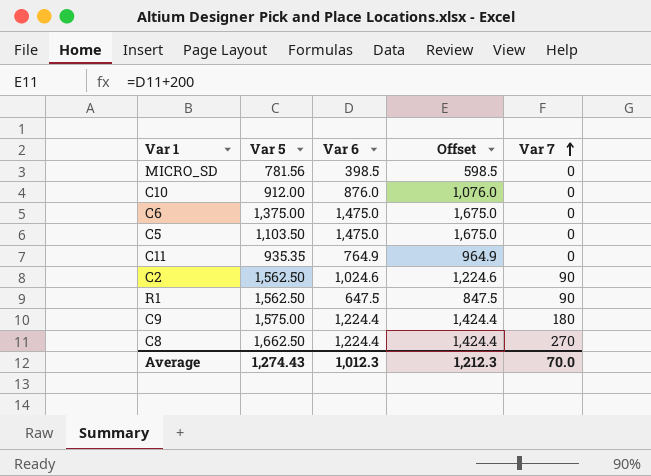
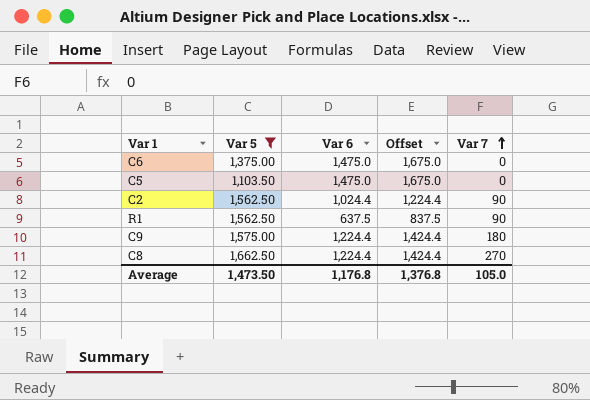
filter: none -> Var 5 >= 1,103.50
C2 | Var 6: 1,024.6 -> 1,024.4
C2 | Offset: 1,224.6 -> 1,224.4
R1 | Var 6: 647.5 -> 637.5
R1 | Offset: 847.5 -> 837.5
Average | Var 5: 1,274.43 -> 1,473.50
Average | Var 6: 1,012.3 -> 1,176.8
Average | Offset: 1,212.3 -> 1,376.8
Average | Var 7: 70.0 -> 105.0

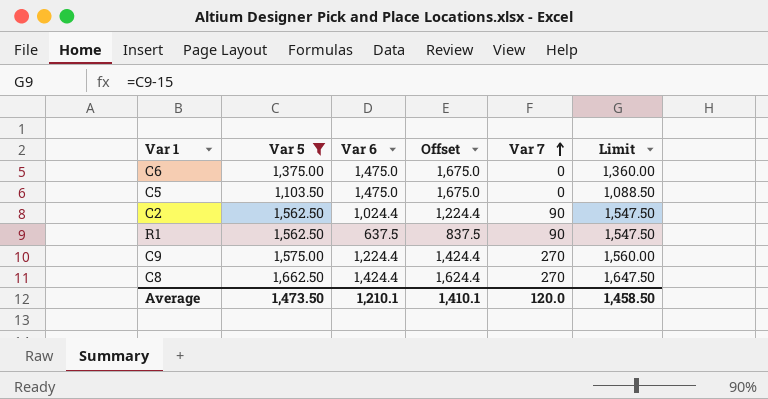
column Limit | formula: none -> [Var 5] - 15
C9 | Var 7: 180 -> 270
C8 | Var 6: 1,224.4 -> 1,424.4
C8 | Offset: 1,424.4 -> 1,624.4
Average | Var 6: 1,176.8 -> 1,210.1
Average | Offset: 1,376.8 -> 1,410.1
Average | Var 7: 105.0 -> 120.0

